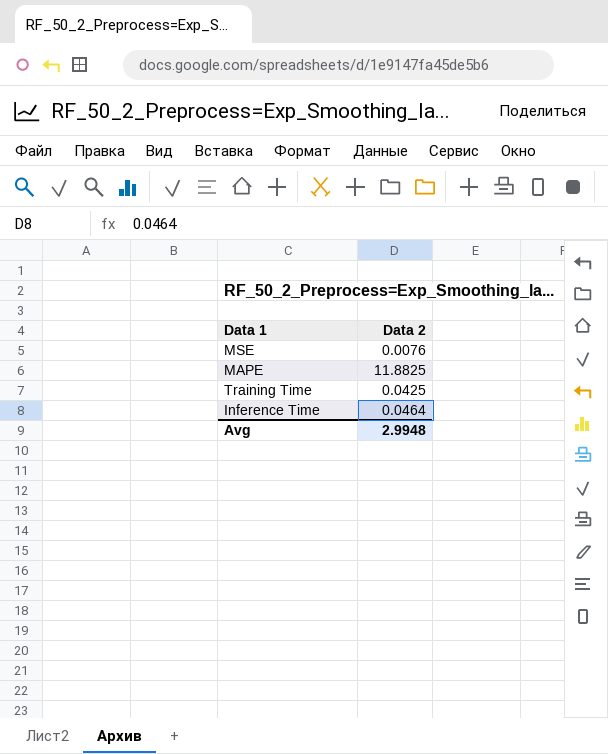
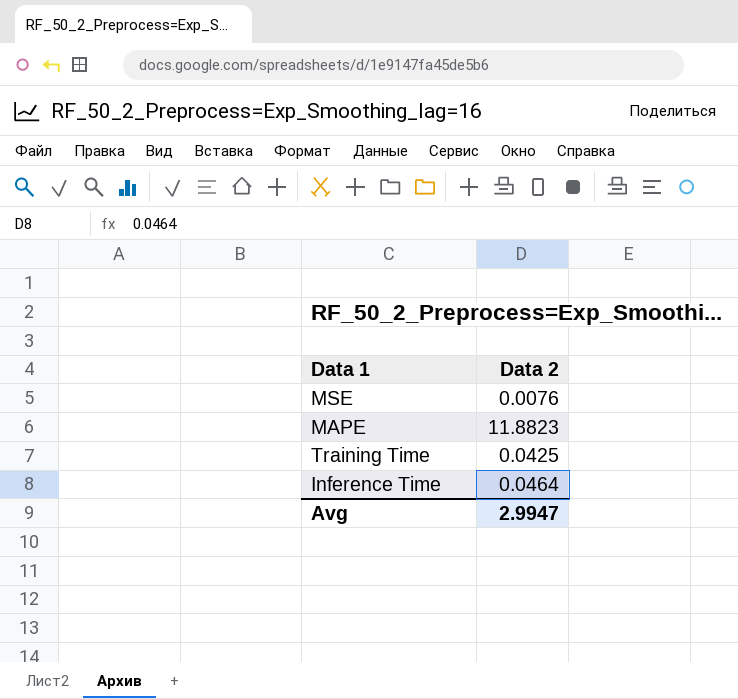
MAPE | Data 2: 11.8825 -> 11.8823
Avg | Data 2: 2.9948 -> 2.9947

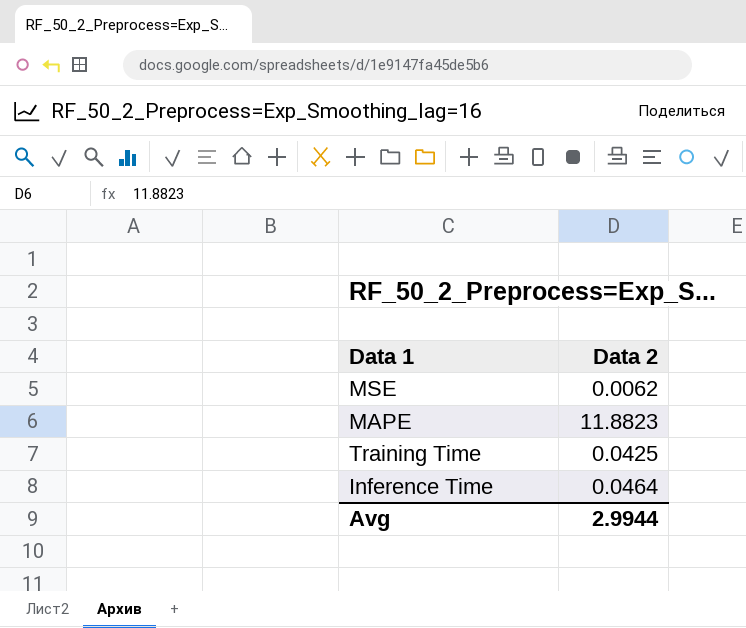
MSE | Data 2: 0.0076 -> 0.0062
Avg | Data 2: 2.9947 -> 2.9944

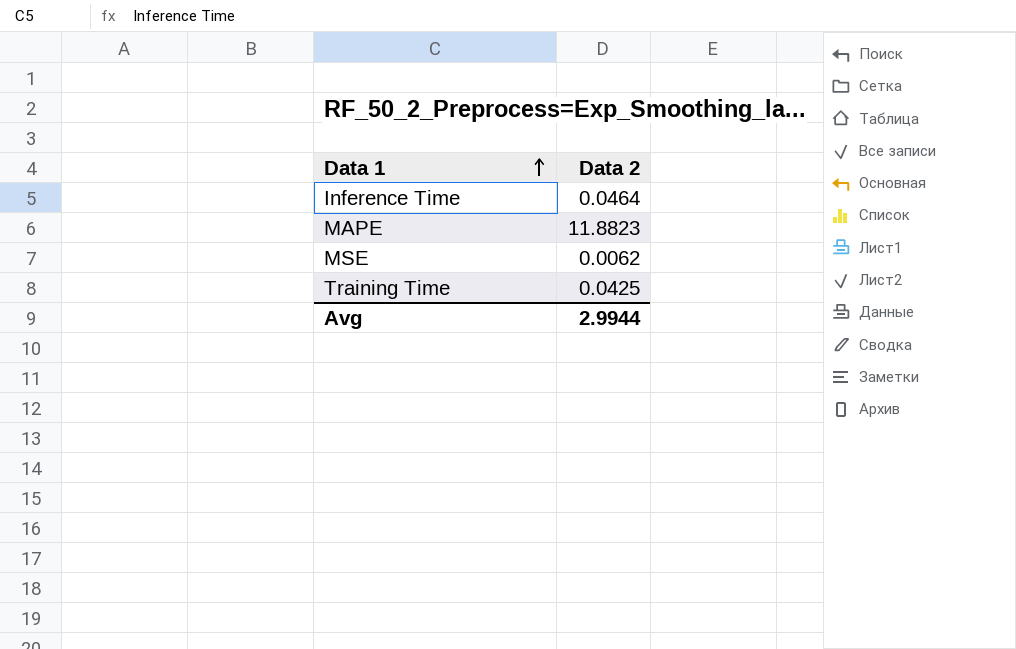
row order: none -> Data 1 ascending

